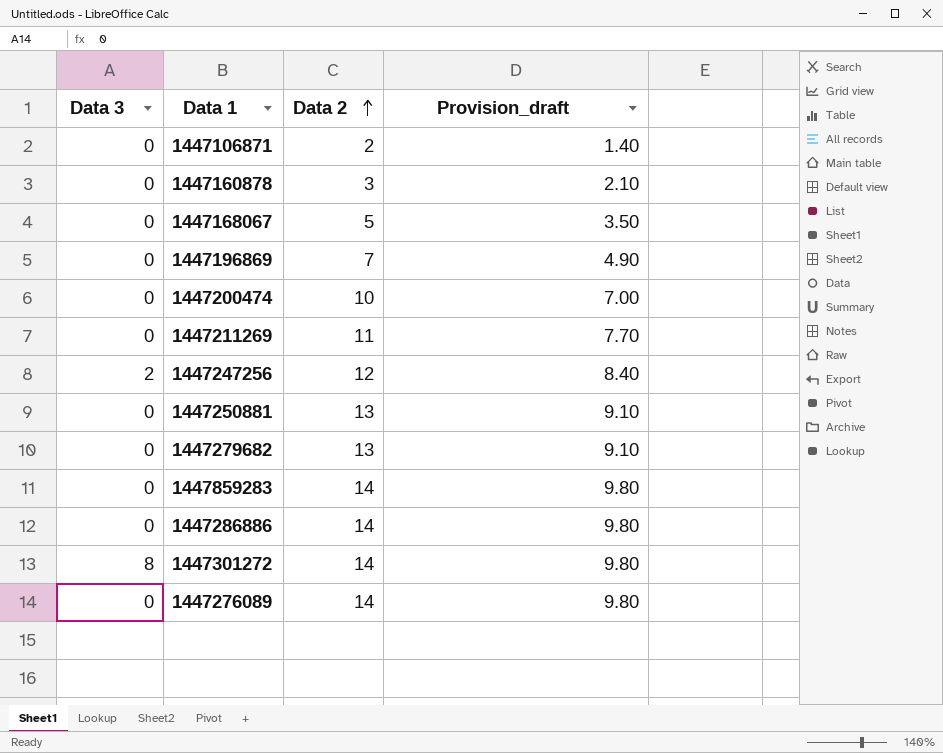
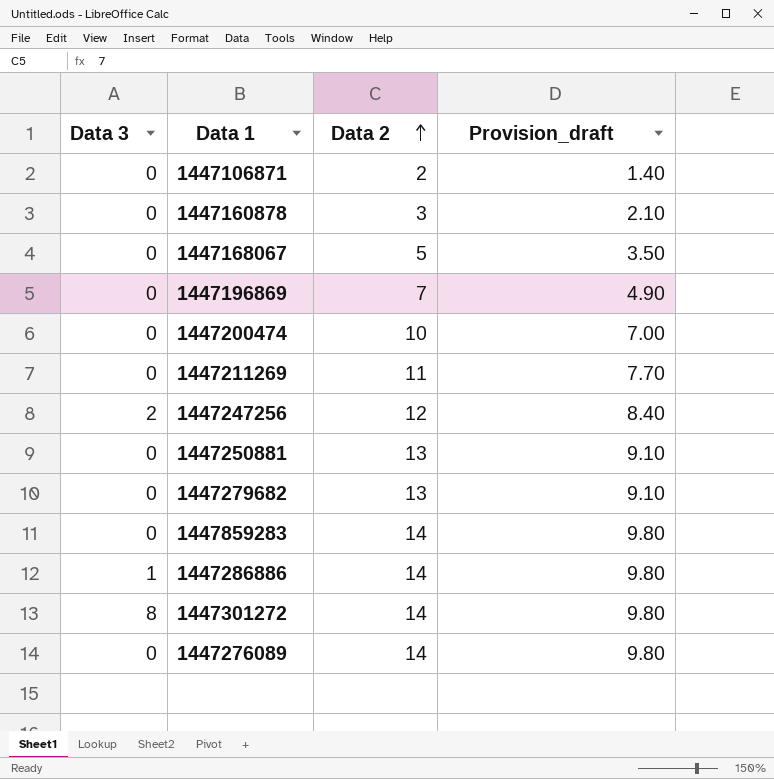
1447286886 | Data 3: 0 -> 1

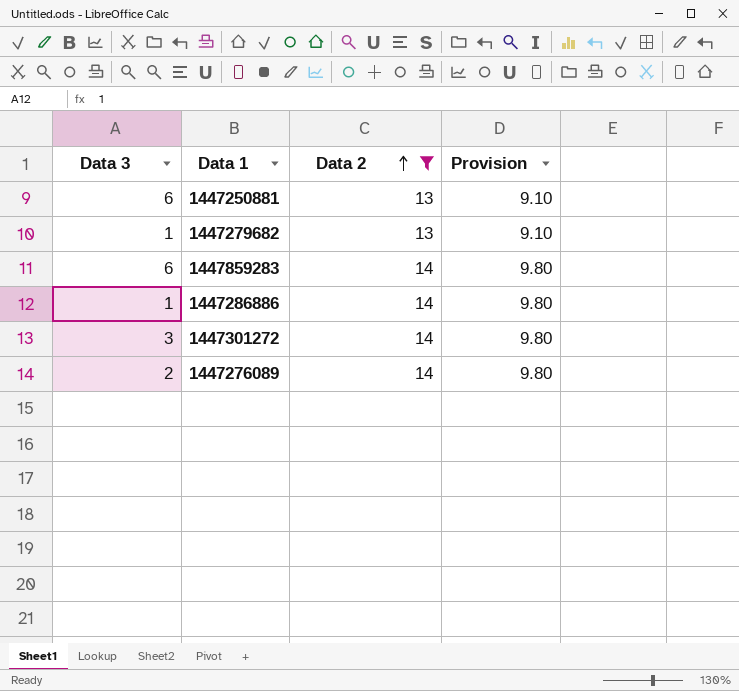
filter: none -> Data 2 >= 13
column name: Provision_draft -> Provision
1447250881 | Data 3: 0 -> 6
1447279682 | Data 3: 0 -> 1
1447859283 | Data 3: 0 -> 6
1447301272 | Data 3: 8 -> 3
1447276089 | Data 3: 0 -> 2

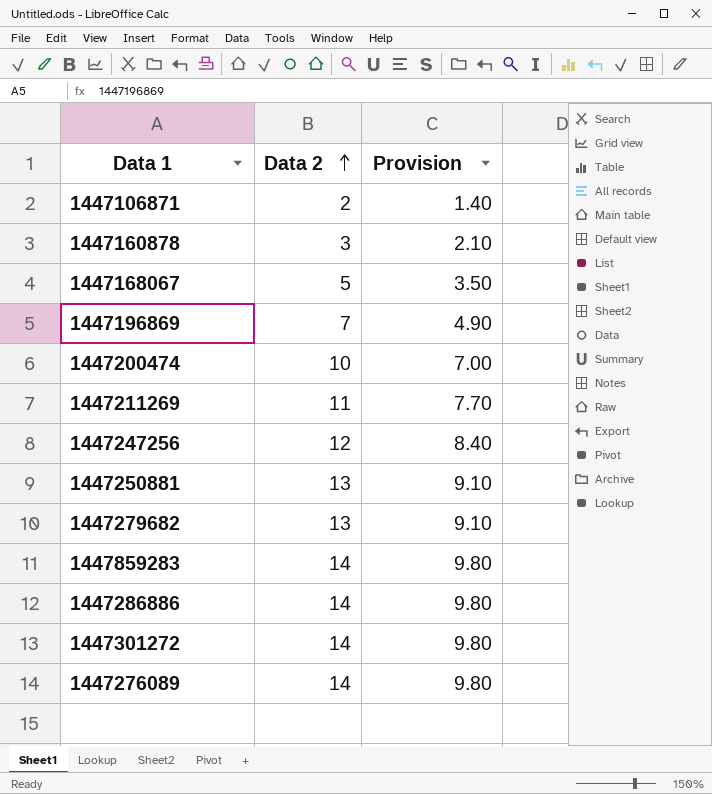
filter: Data 2 >= 13 -> none
column Data 3 | position: 1 -> none

